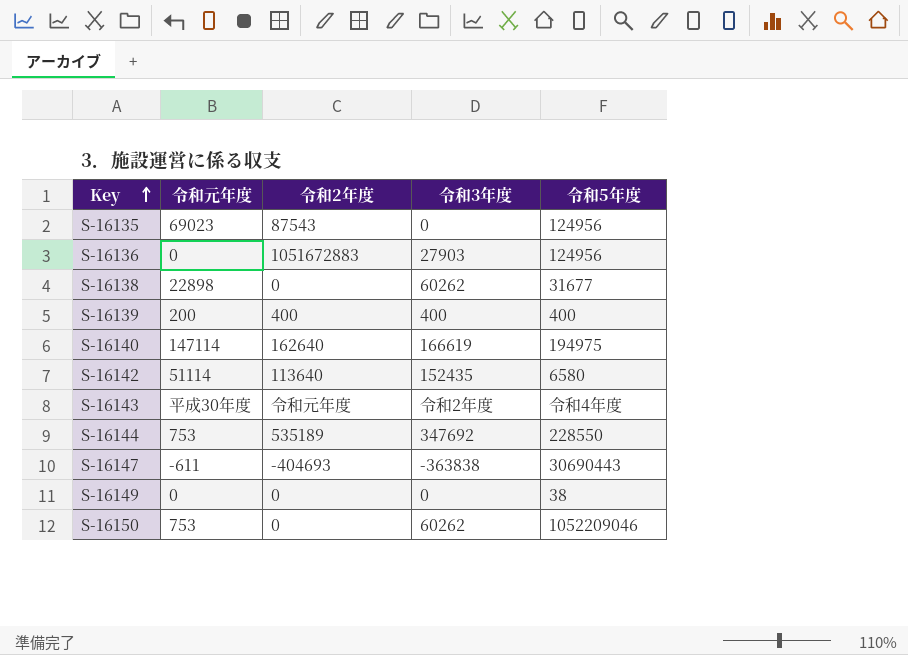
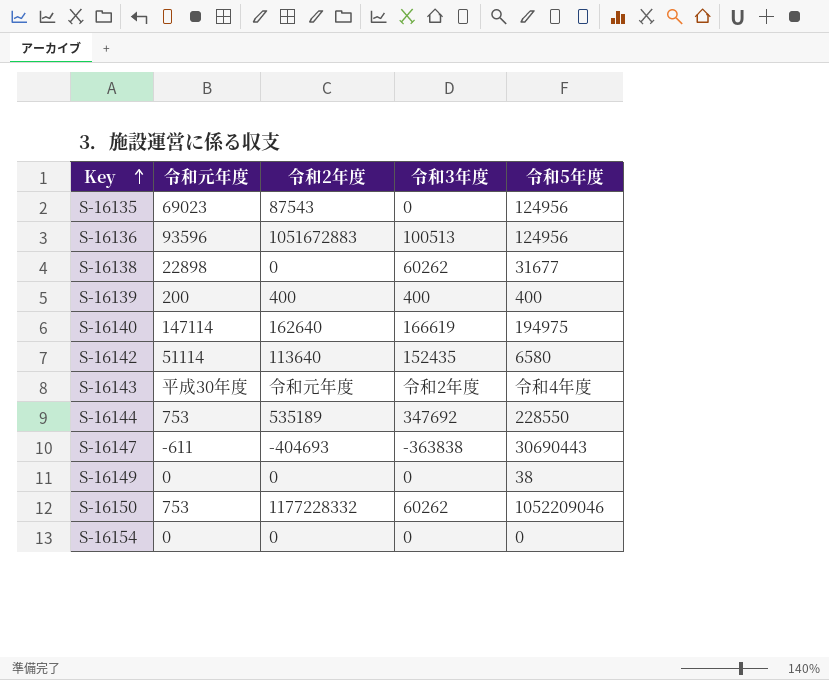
S-16136 | 令和元年度: 0 -> 93596
S-16136 | 令和3年度: 27903 -> 100513
S-16150 | 令和2年度: 0 -> 1177228332
row S-16154: none -> 0 | 0 | 0 | 0

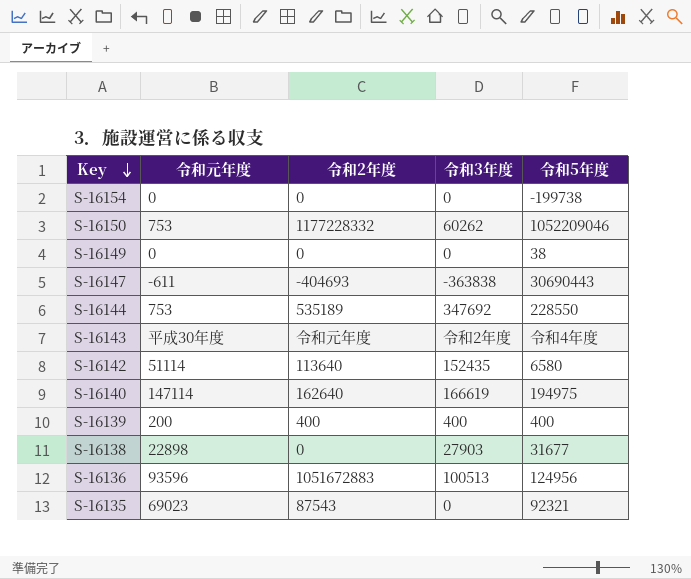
row order: Key ascending -> Key descending
S-16154 | 令和5年度: 0 -> -199738
S-16138 | 令和3年度: 60262 -> 27903
S-16135 | 令和5年度: 124956 -> 92321

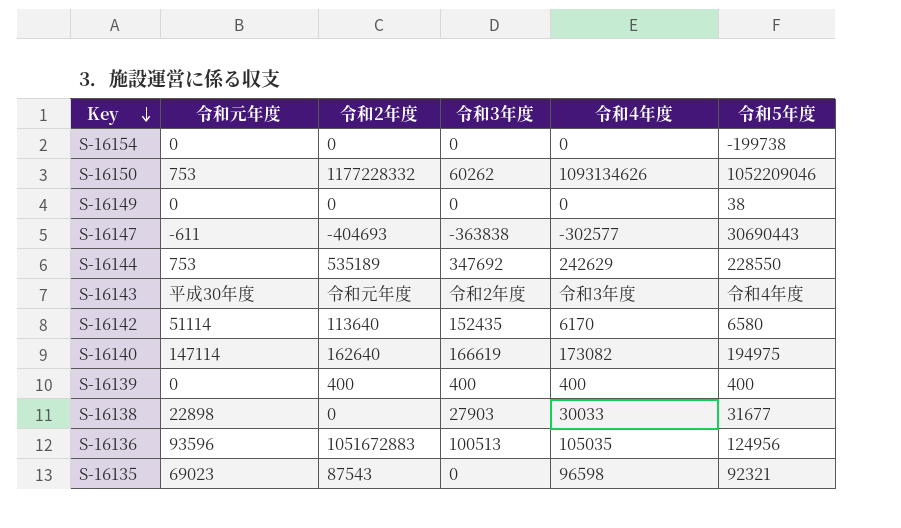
column 令和4年度 | position: none -> 5
S-16139 | 令和元年度: 200 -> 0

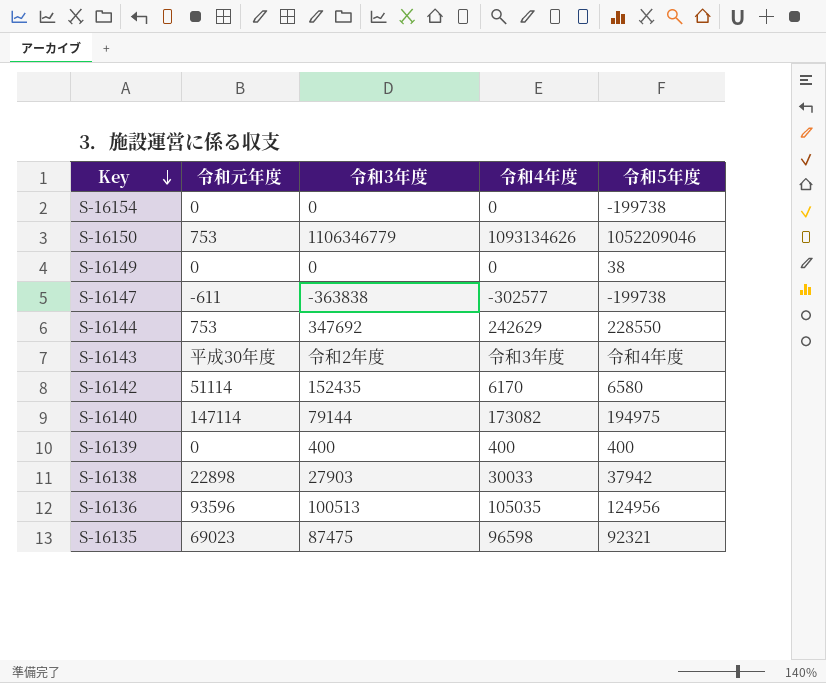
column 令和2年度 | position: 3 -> none
S-16150 | 令和3年度: 60262 -> 1106346779
S-16147 | 令和5年度: 30690443 -> -199738
S-16140 | 令和3年度: 166619 -> 79144
S-16138 | 令和5年度: 31677 -> 37942
S-16135 | 令和3年度: 0 -> 87475

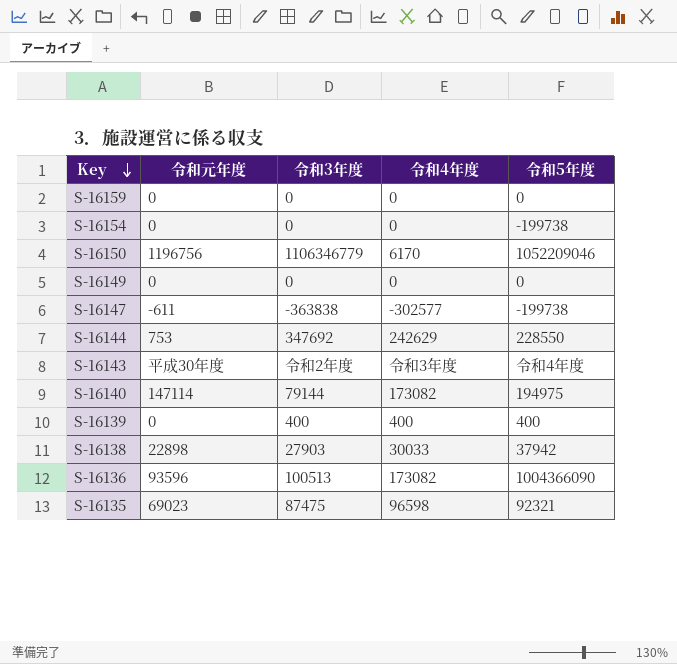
row S-16142: 51114 | 152435 | 6170 | 6580 -> none
row S-16159: none -> 0 | 0 | 0 | 0
S-16150 | 令和元年度: 753 -> 1196756
S-16150 | 令和4年度: 1093134626 -> 6170
S-16149 | 令和5年度: 38 -> 0
S-16136 | 令和4年度: 105035 -> 173082
S-16136 | 令和5年度: 124956 -> 1004366090

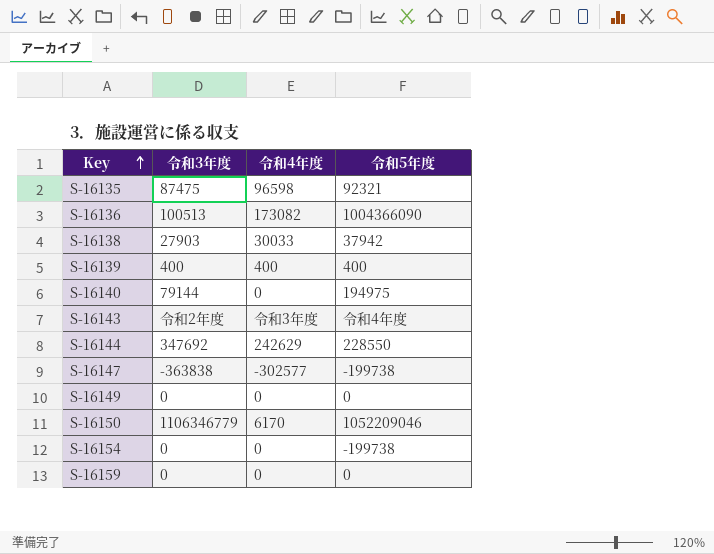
row order: Key descending -> Key ascending
column 令和元年度 | position: 2 -> none
S-16140 | 令和4年度: 173082 -> 0

